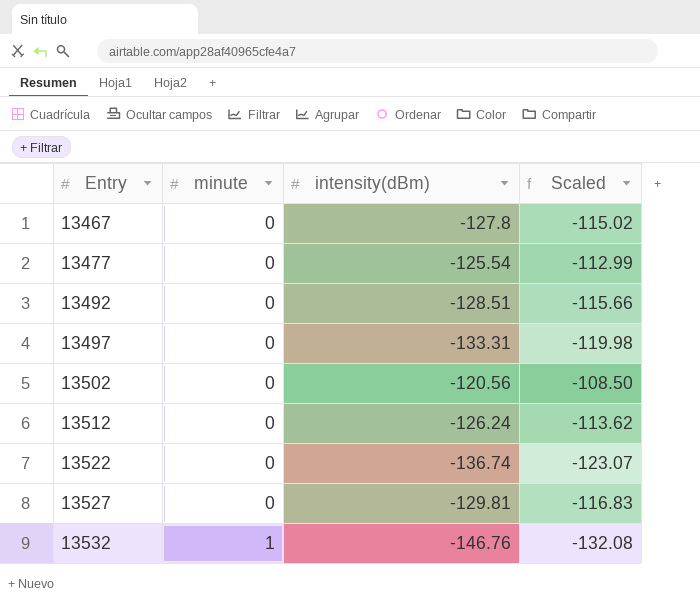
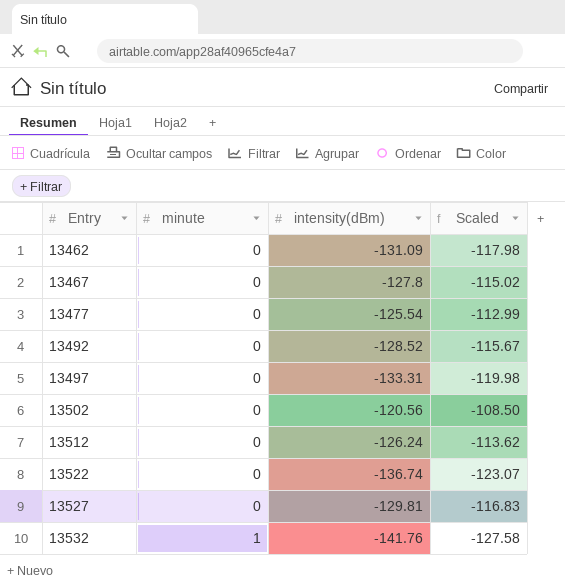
row 13462: none -> 0 | -131.09 | -117.98
13492 | intensity(dBm): -128.51 -> -128.52
13492 | Scaled: -115.66 -> -115.67
13532 | intensity(dBm): -146.76 -> -141.76
13532 | Scaled: -132.08 -> -127.58

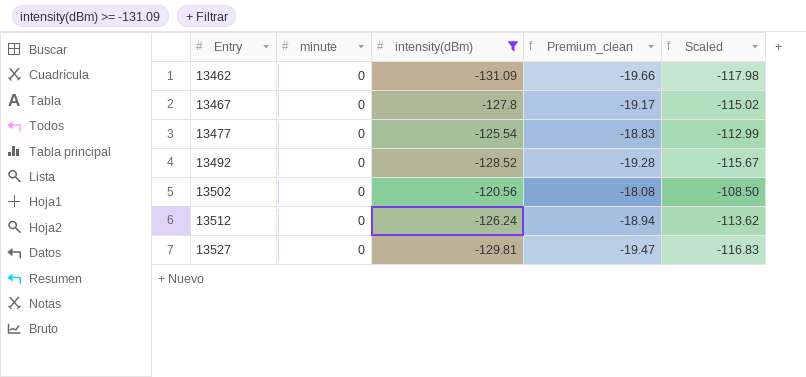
filter: none -> intensity(dBm) >= -131.09
column Premium_clean | formula: none -> [intensity(dBm)] * 0.15

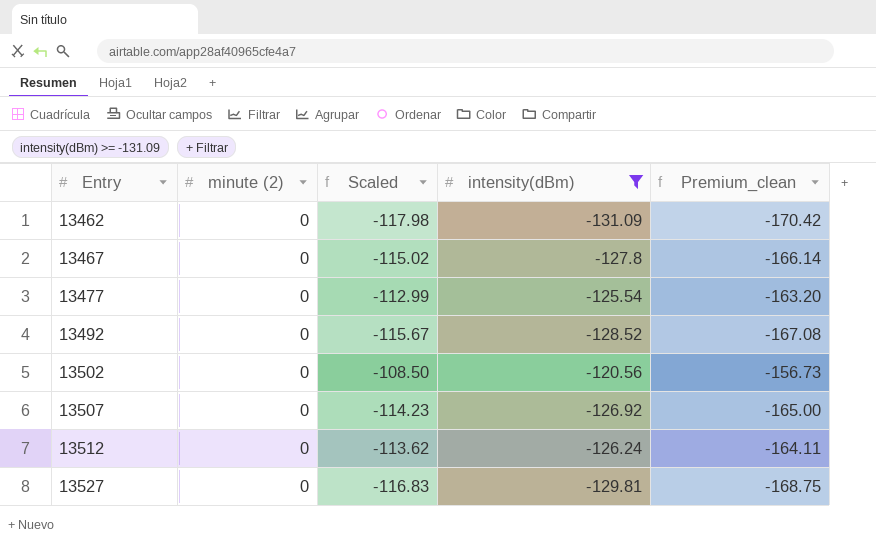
column name: minute -> minute (2)
column Scaled | position: 5 -> 3
column Premium_clean | formula: [intensity(dBm)] * 0.15 -> [intensity(dBm)] * 1.3
row 13507: none -> 0 | -114.23 | -126.92 | -165.00

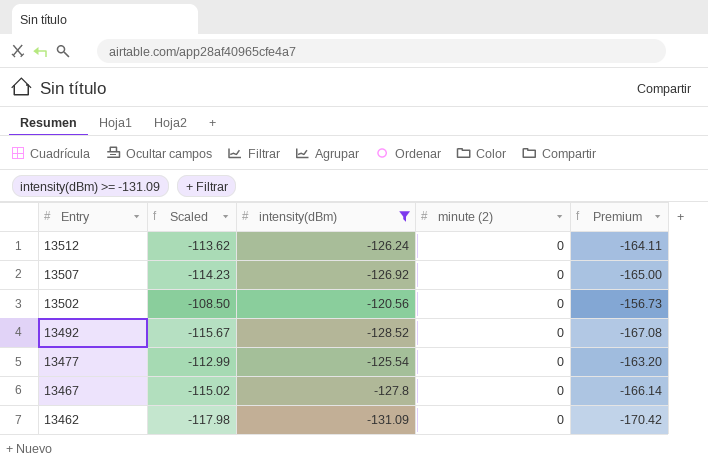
row order: Entry ascending -> Entry descending
column minute (2) | position: 2 -> 4
column name: Premium_clean -> Premium
row 13527: 0 | -116.83 | -129.81 | -168.75 -> none

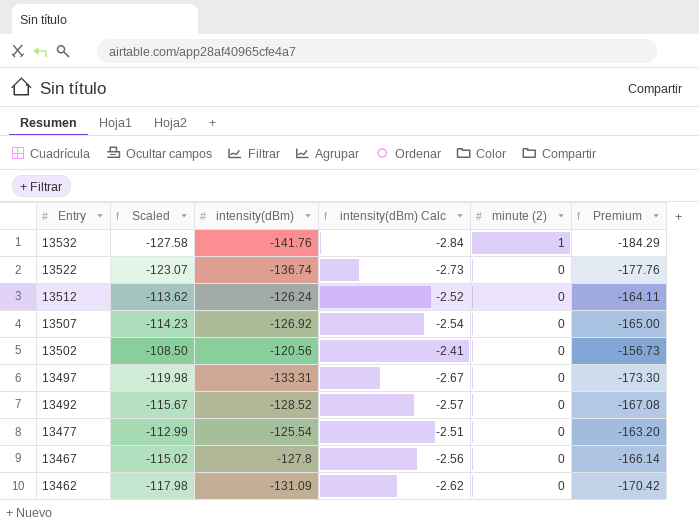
filter: intensity(dBm) >= -131.09 -> none
column intensity(dBm) Calc | formula: none -> [intensity(dBm)] * 0.02

